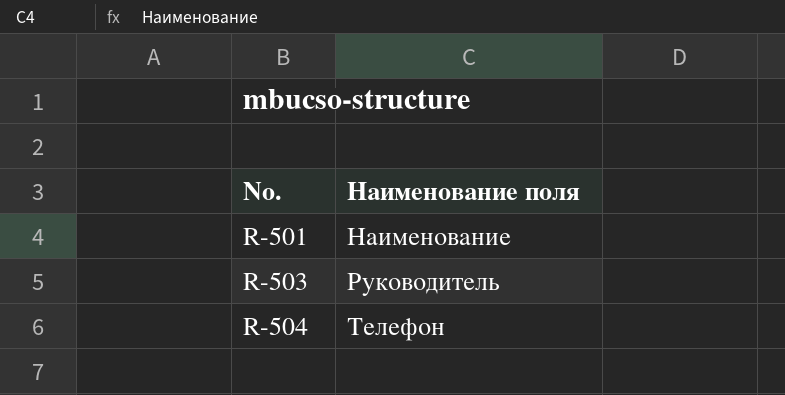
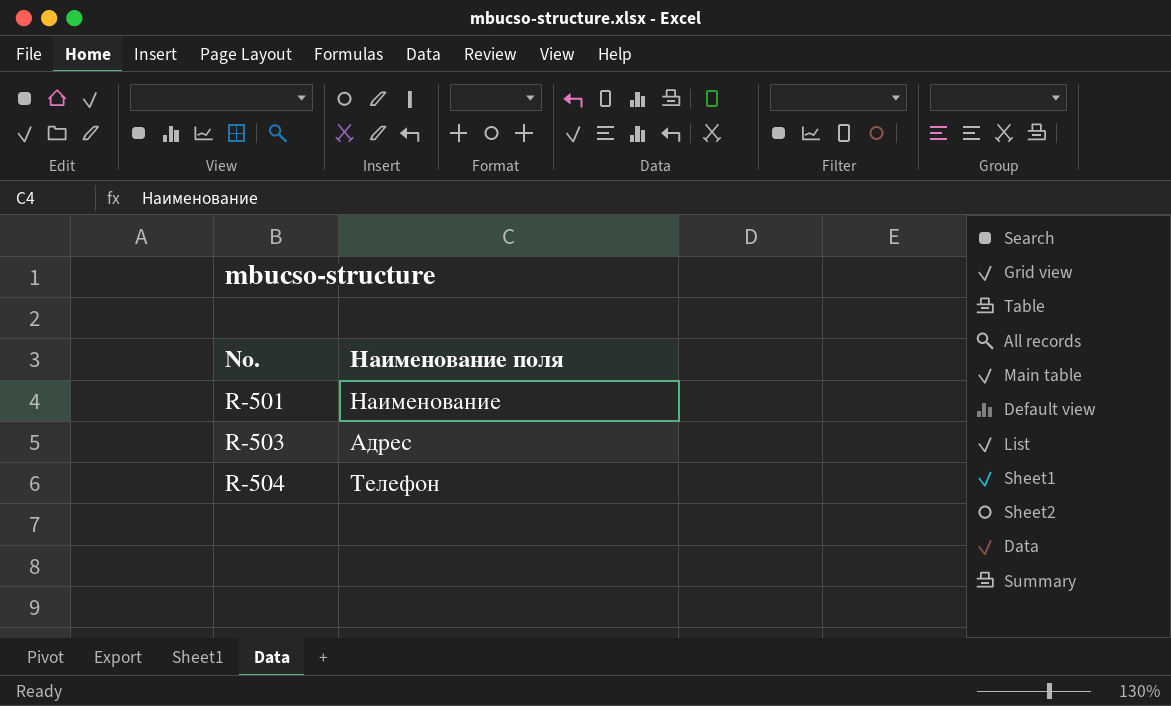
R-503 | Наименование поля: Руководитель -> Адрес

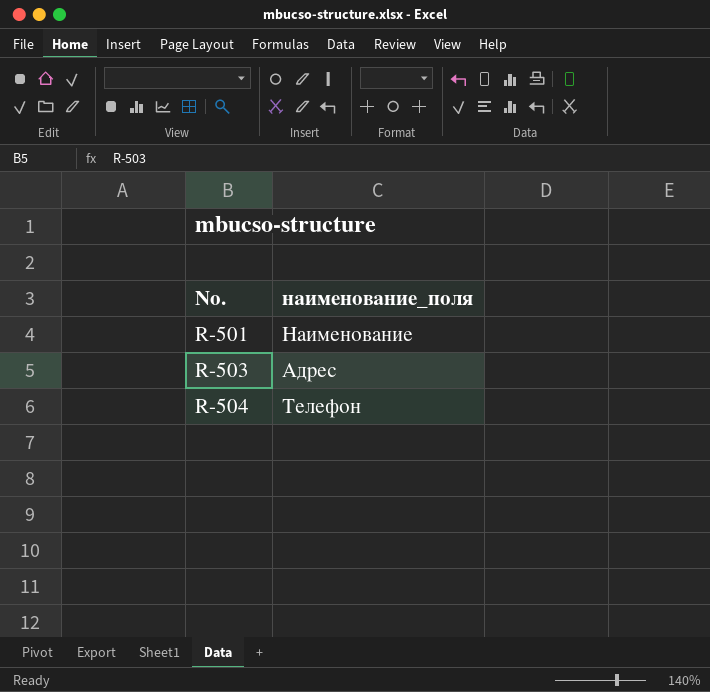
column name: Наименование поля -> наименование_поля

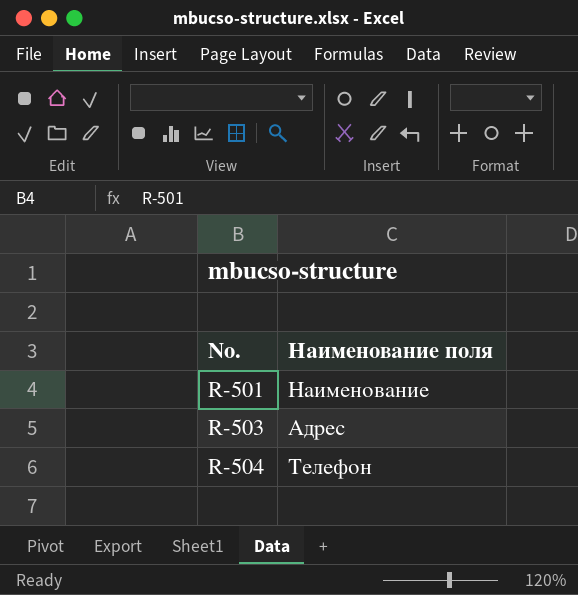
column name: наименование_поля -> Наименование поля

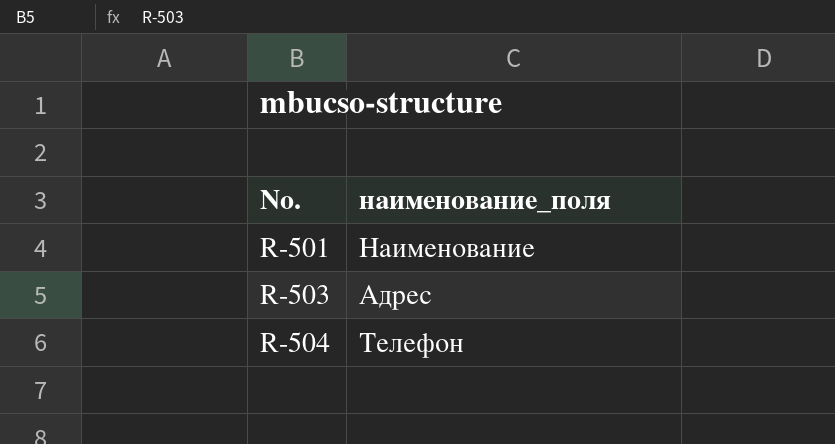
column name: Наименование поля -> наименование_поля

